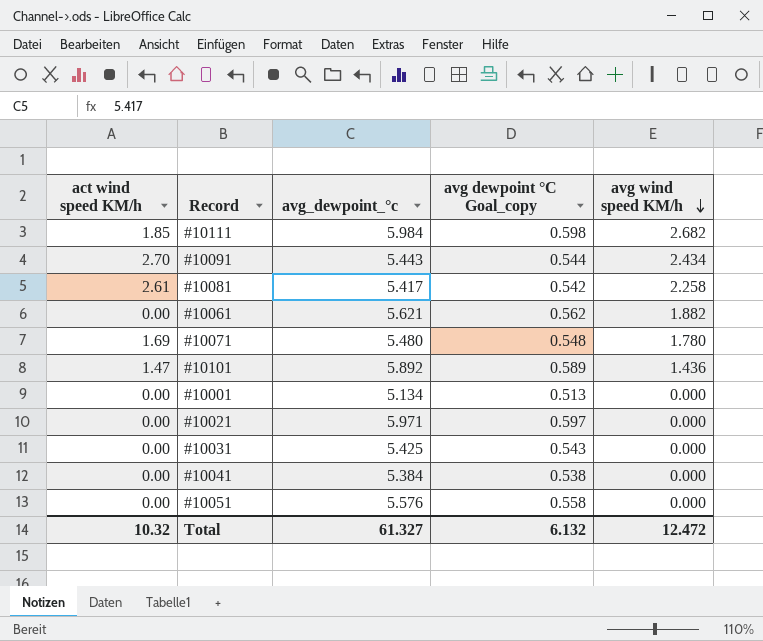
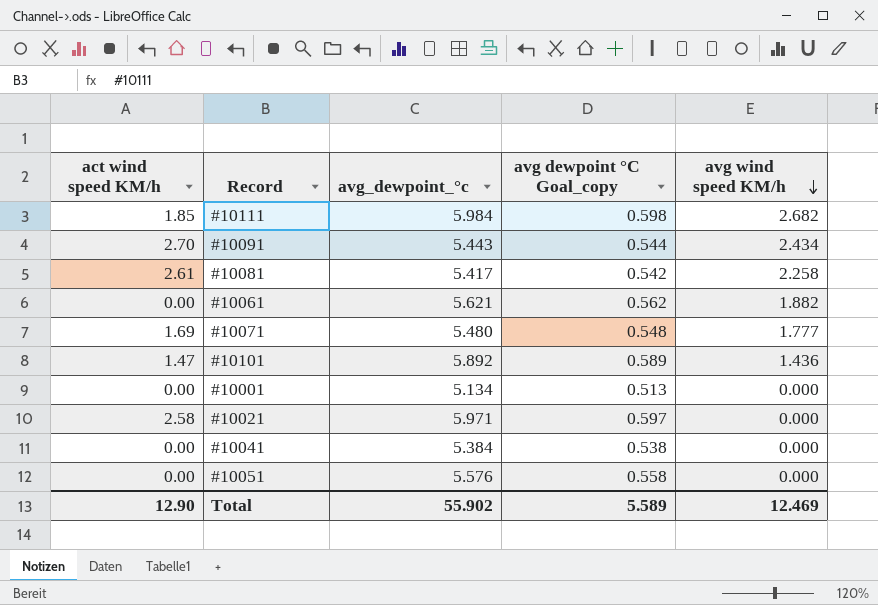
row #10031: 0.00 | 5.425 | 0.543 | 0.000 -> none
#10071 | avg wind speed KM/h: 1.780 -> 1.777
#10021 | act wind speed KM/h: 0.00 -> 2.58
Total | act wind speed KM/h: 10.32 -> 12.90
Total | avg_dewpoint_°c: 61.327 -> 55.902
Total | avg dewpoint °C Goal_copy: 6.132 -> 5.589
Total | avg wind speed KM/h: 12.472 -> 12.469

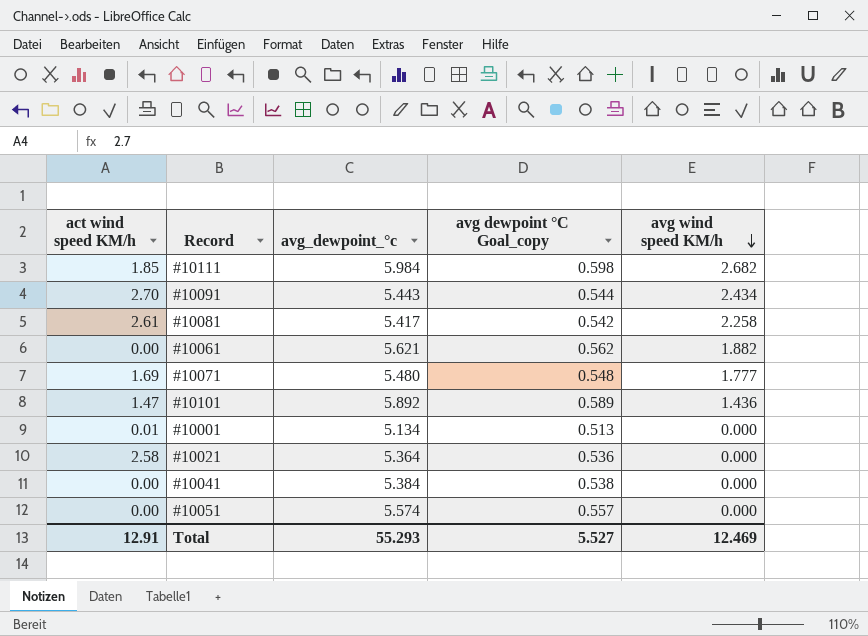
#10001 | act wind speed KM/h: 0.00 -> 0.01
#10021 | avg_dewpoint_°c: 5.971 -> 5.364
#10021 | avg dewpoint °C Goal_copy: 0.597 -> 0.536
#10051 | avg_dewpoint_°c: 5.576 -> 5.574
#10051 | avg dewpoint °C Goal_copy: 0.558 -> 0.557
Total | act wind speed KM/h: 12.90 -> 12.91
Total | avg_dewpoint_°c: 55.902 -> 55.293
Total | avg dewpoint °C Goal_copy: 5.589 -> 5.527

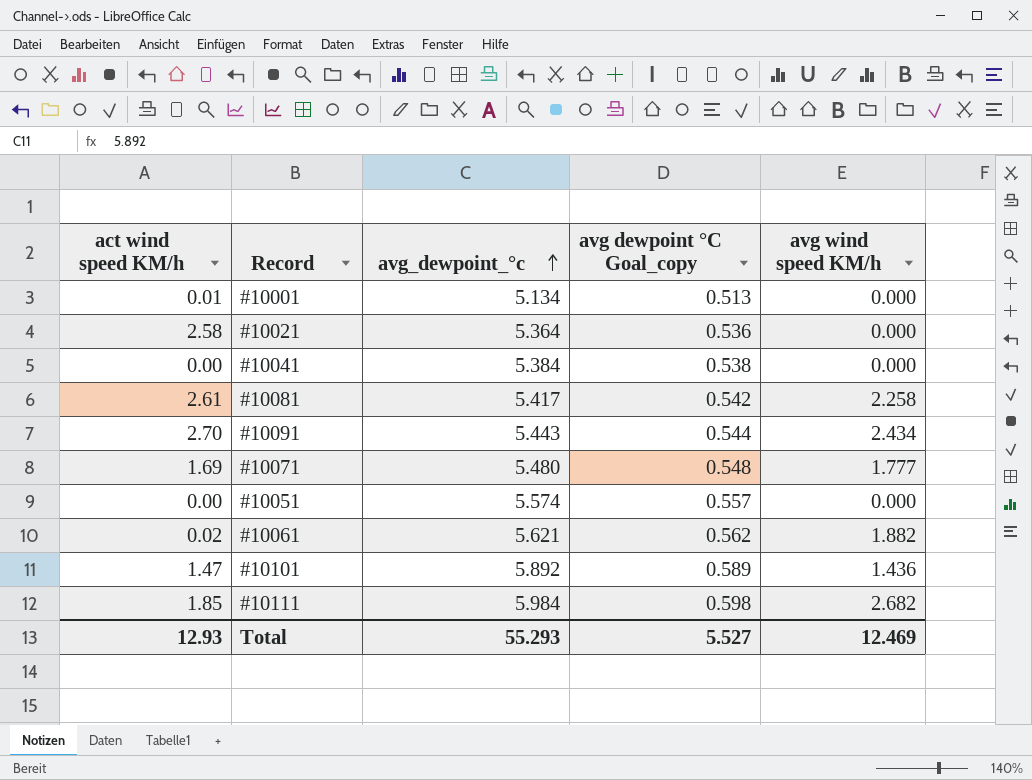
row order: avg wind speed KM/h descending -> avg_dewpoint_°c ascending
#10061 | act wind speed KM/h: 0.00 -> 0.02
Total | act wind speed KM/h: 12.91 -> 12.93

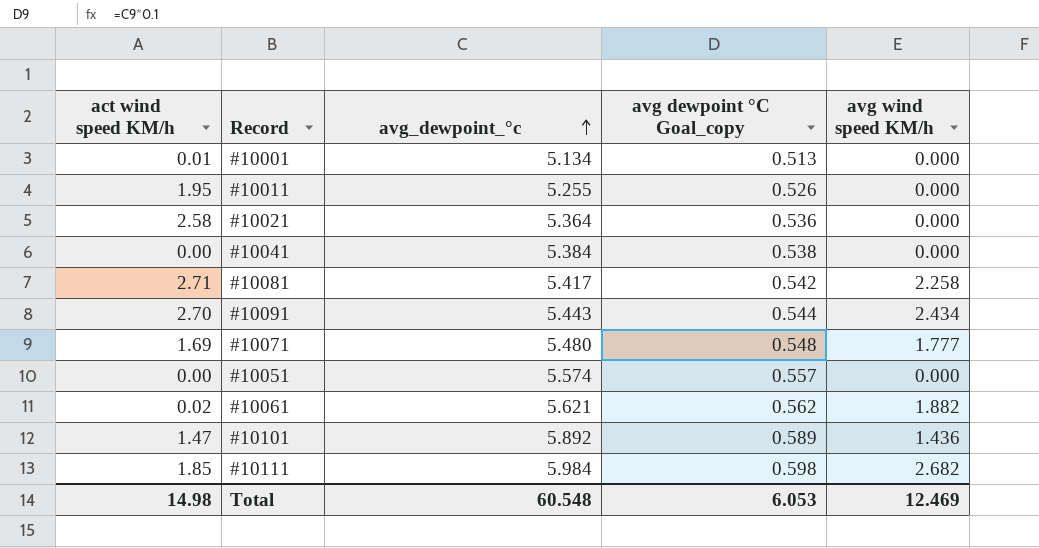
row #10011: none -> 1.95 | 5.255 | 0.526 | 0.000
#10081 | act wind speed KM/h: 2.61 -> 2.71
Total | act wind speed KM/h: 12.93 -> 14.98
Total | avg_dewpoint_°c: 55.293 -> 60.548
Total | avg dewpoint °C Goal_copy: 5.527 -> 6.053

